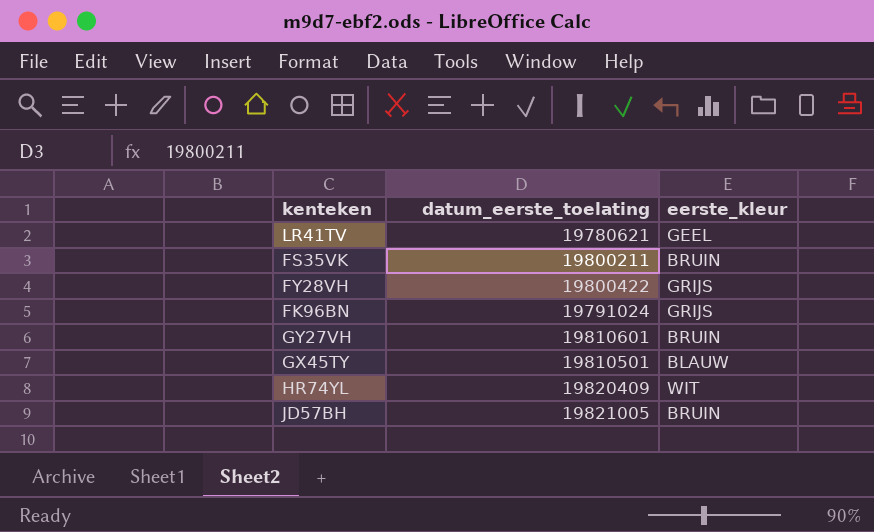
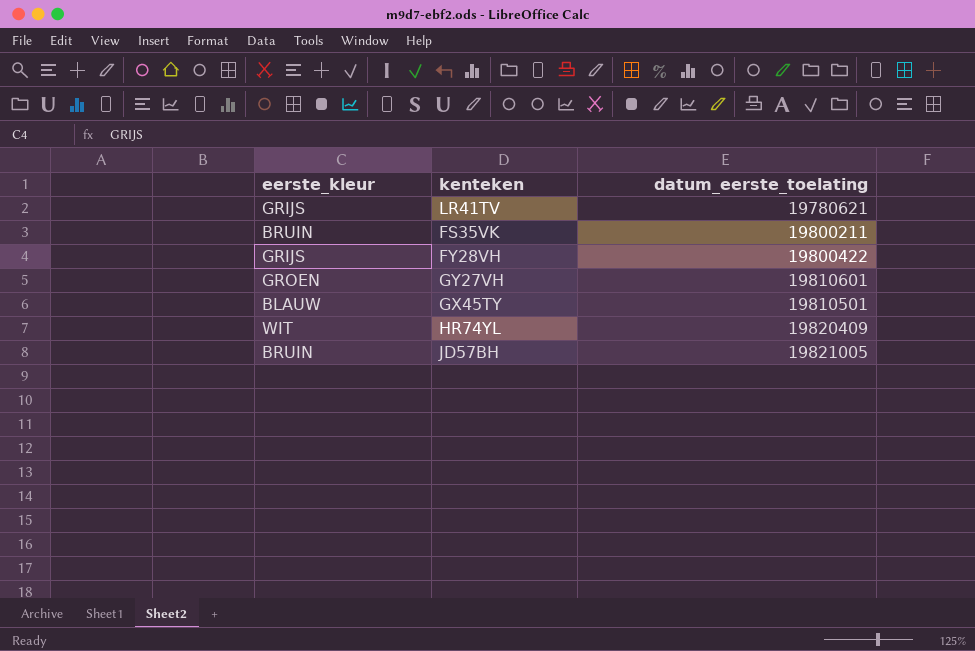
column eerste_kleur | position: 3 -> 1
row FK96BN: 19791024 | GRIJS -> none
LR41TV | eerste_kleur: GEEL -> GRIJS
GY27VH | eerste_kleur: BRUIN -> GROEN

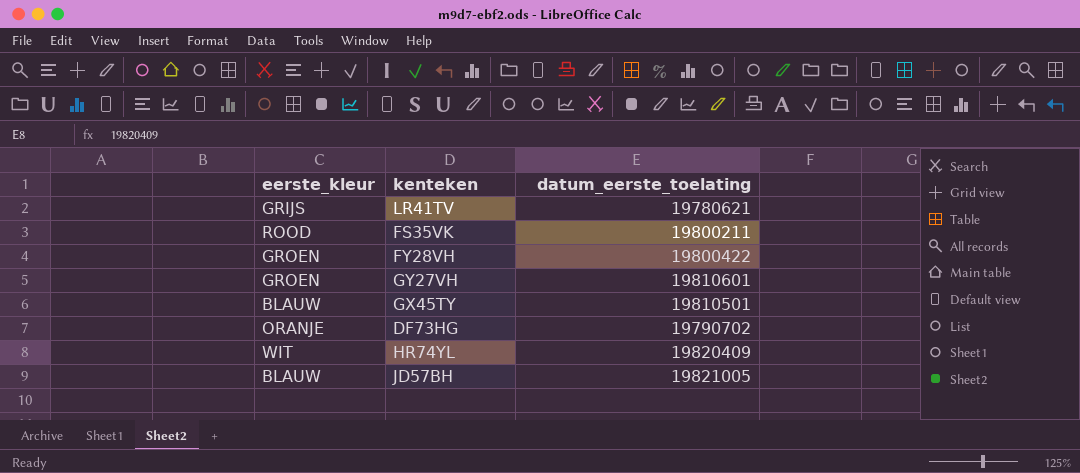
FS35VK | eerste_kleur: BRUIN -> ROOD
FY28VH | eerste_kleur: GRIJS -> GROEN
row DF73HG: none -> ORANJE | 19790702
JD57BH | eerste_kleur: BRUIN -> BLAUW

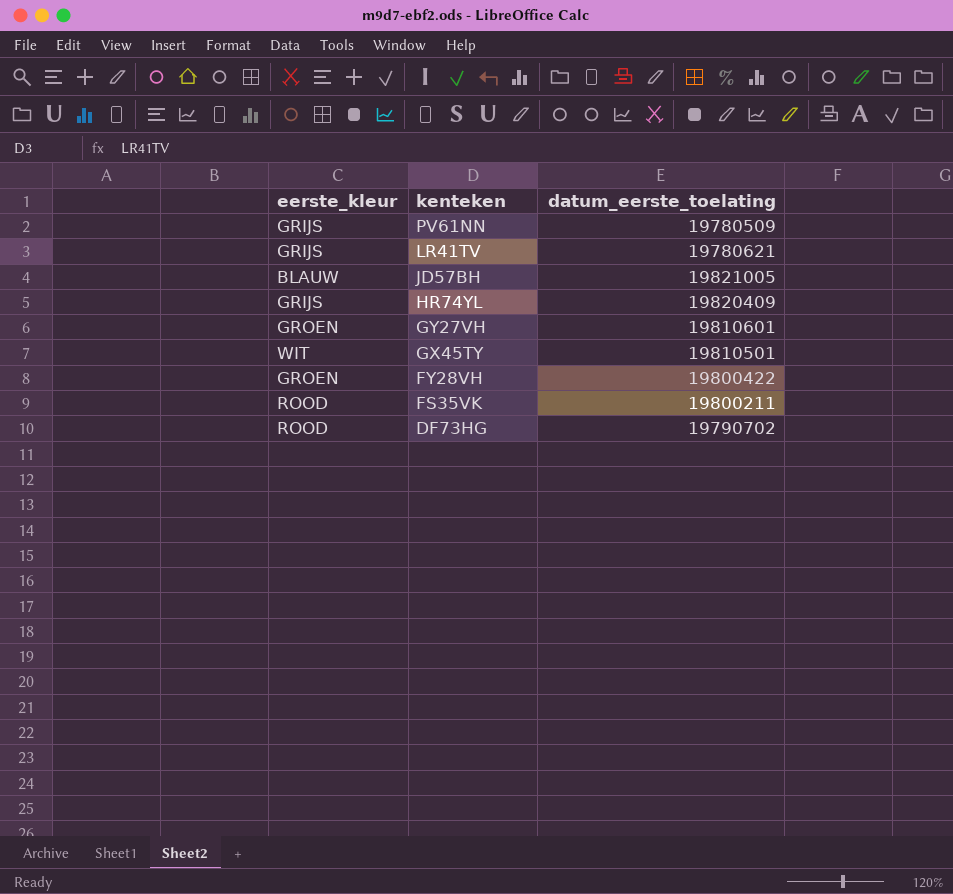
row order: none -> kenteken descending
row PV61NN: none -> GRIJS | 19780509
HR74YL | eerste_kleur: WIT -> GRIJS
GX45TY | eerste_kleur: BLAUW -> WIT
DF73HG | eerste_kleur: ORANJE -> ROOD

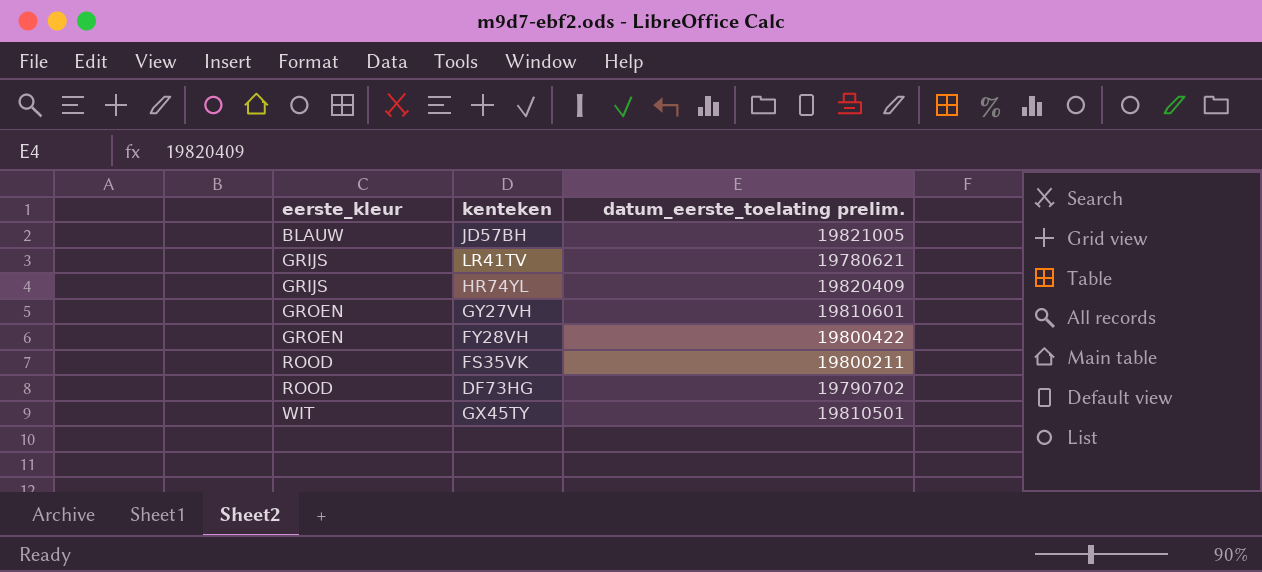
row order: kenteken descending -> eerste_kleur ascending
column name: datum_eerste_toelating -> datum_eerste_toelating prelim.
row PV61NN: GRIJS | 19780509 -> none

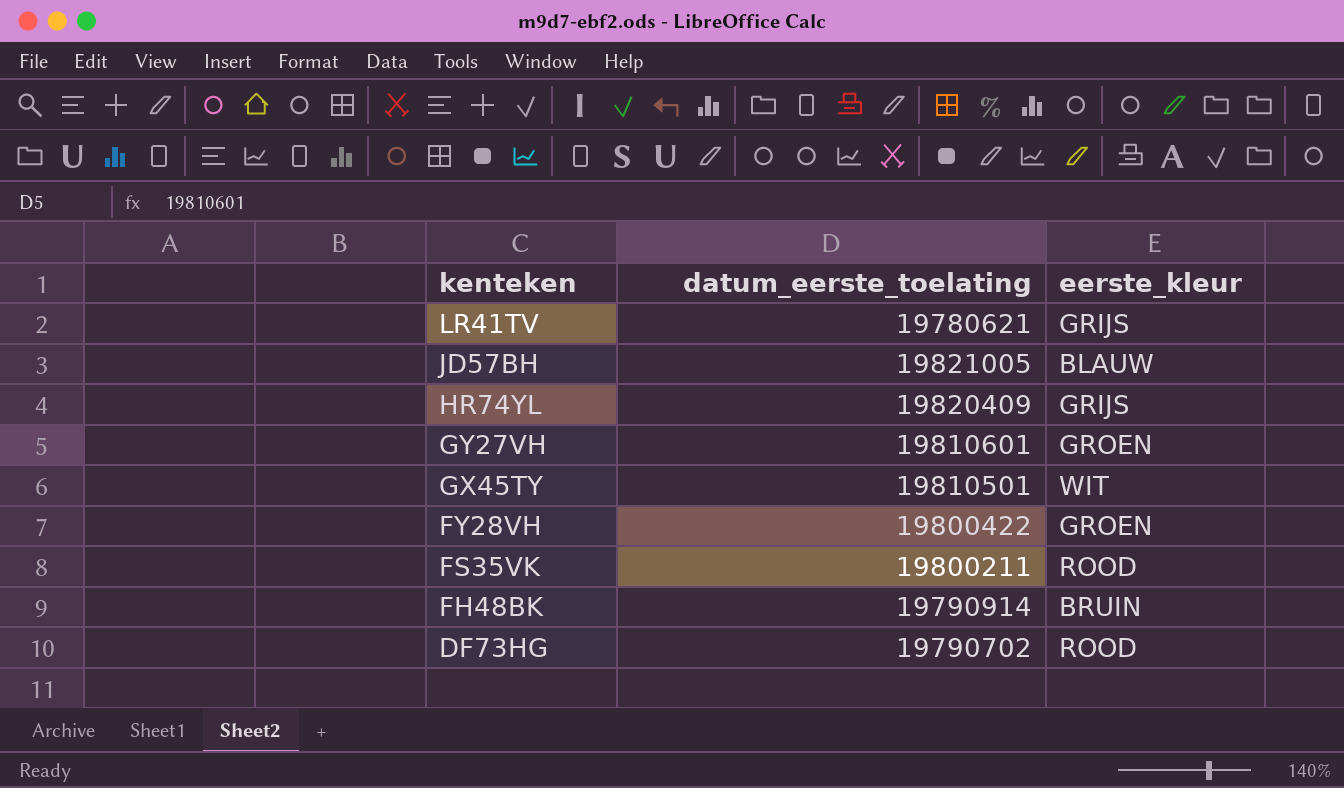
row order: eerste_kleur ascending -> kenteken descending
column name: datum_eerste_toelating prelim. -> datum_eerste_toelating
column eerste_kleur | position: 1 -> 3
row FH48BK: none -> 19790914 | BRUIN

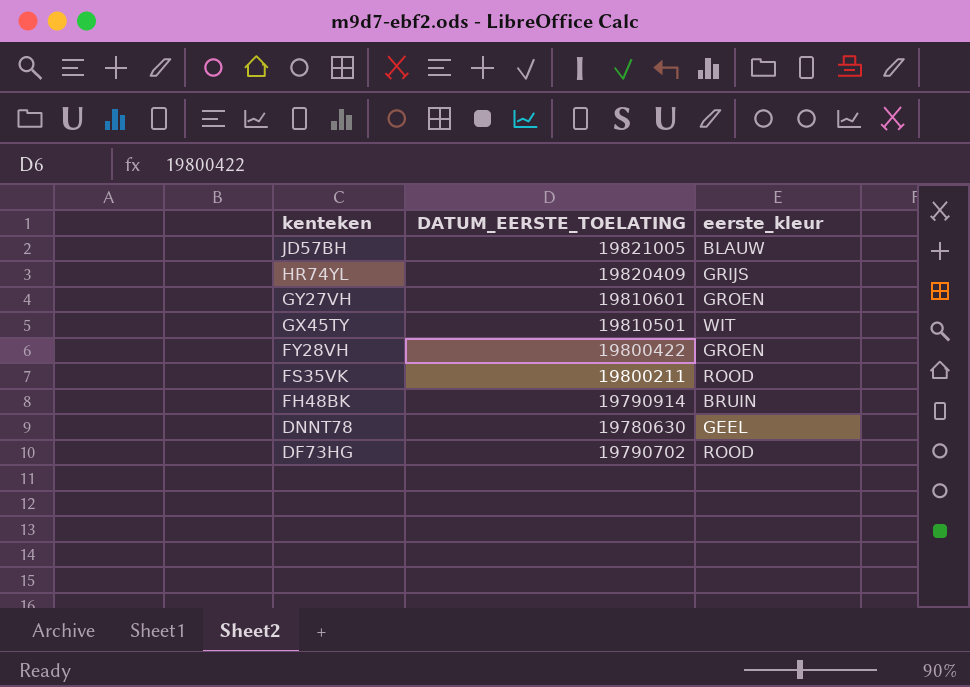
column name: datum_eerste_toelating -> DATUM_EERSTE_TOELATING
row LR41TV: 19780621 | GRIJS -> none
row DNNT78: none -> 19780630 | GEEL

